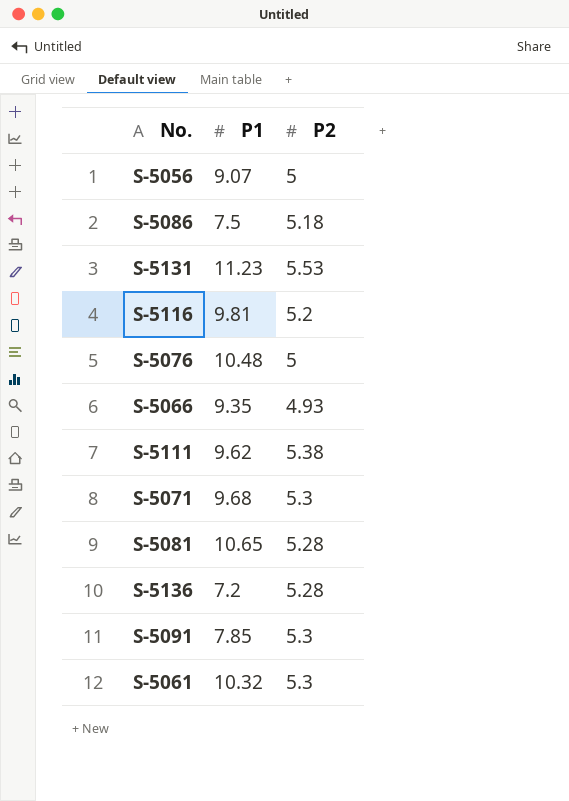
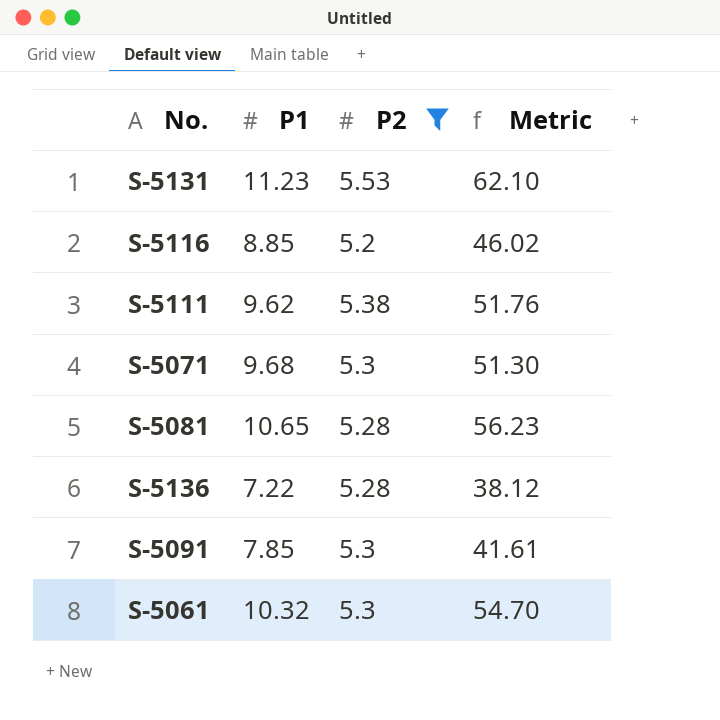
filter: none -> P2 >= 5.2
column Metric | formula: none -> [P1] * [P2]
S-5116 | P1: 9.81 -> 8.85
S-5136 | P1: 7.2 -> 7.22

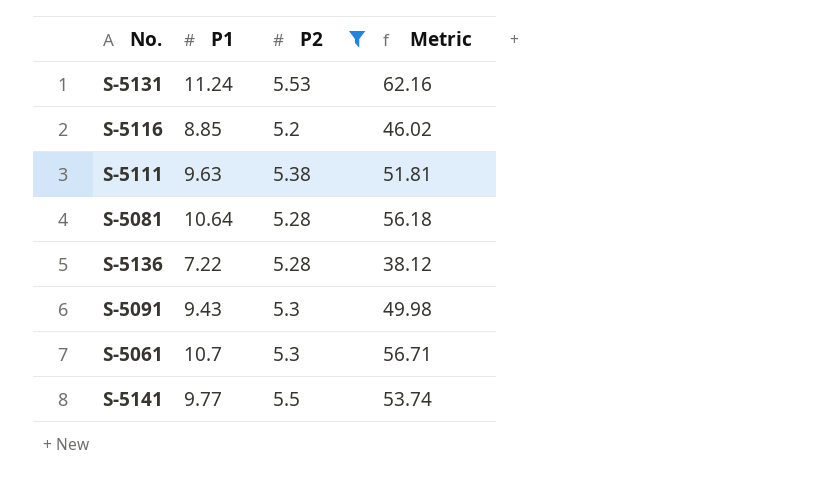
row S-5071: 9.68 | 5.3 | 51.30 -> none
S-5131 | P1: 11.23 -> 11.24
S-5131 | Metric: 62.10 -> 62.16
S-5111 | P1: 9.62 -> 9.63
S-5111 | Metric: 51.76 -> 51.81
S-5081 | P1: 10.65 -> 10.64
S-5081 | Metric: 56.23 -> 56.18
S-5091 | P1: 7.85 -> 9.43
S-5091 | Metric: 41.61 -> 49.98
S-5061 | P1: 10.32 -> 10.7
S-5061 | Metric: 54.70 -> 56.71
row S-5141: none -> 9.77 | 5.5 | 53.74

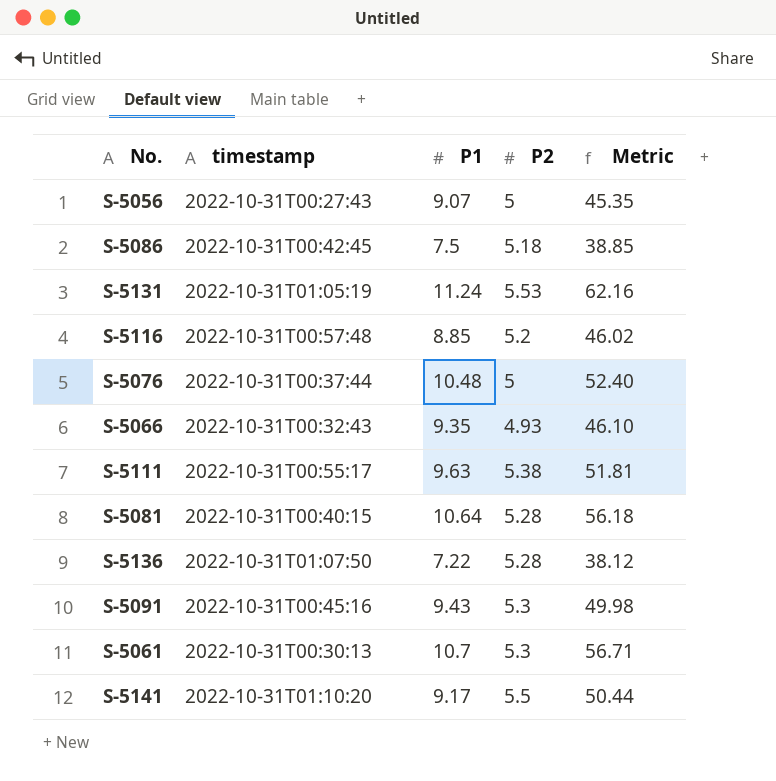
filter: P2 >= 5.2 -> none
column timestamp | position: none -> 2
S-5141 | P1: 9.77 -> 9.17
S-5141 | Metric: 53.74 -> 50.44

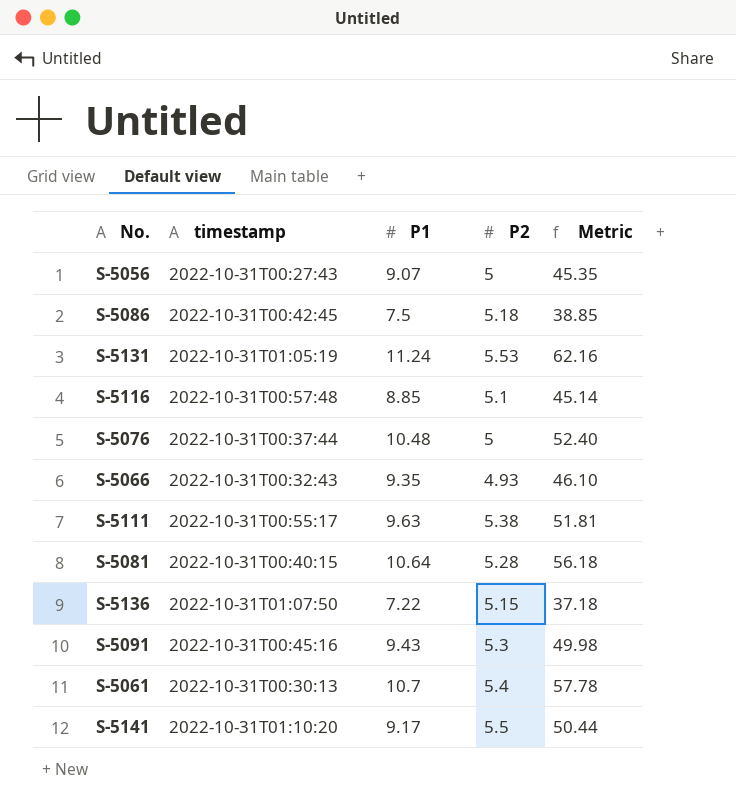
S-5116 | P2: 5.2 -> 5.1
S-5116 | Metric: 46.02 -> 45.14
S-5136 | P2: 5.28 -> 5.15
S-5136 | Metric: 38.12 -> 37.18
S-5061 | P2: 5.3 -> 5.4
S-5061 | Metric: 56.71 -> 57.78

